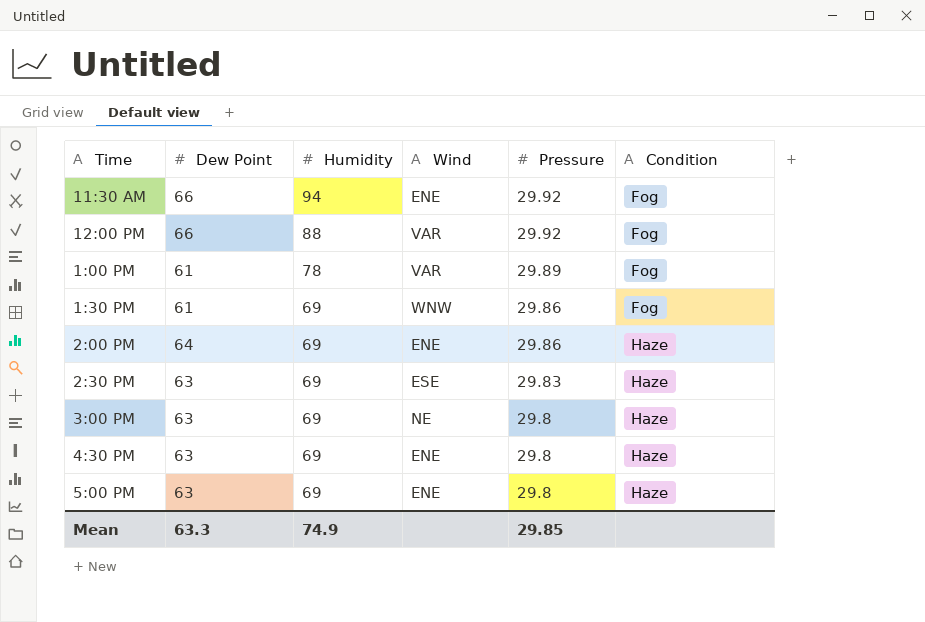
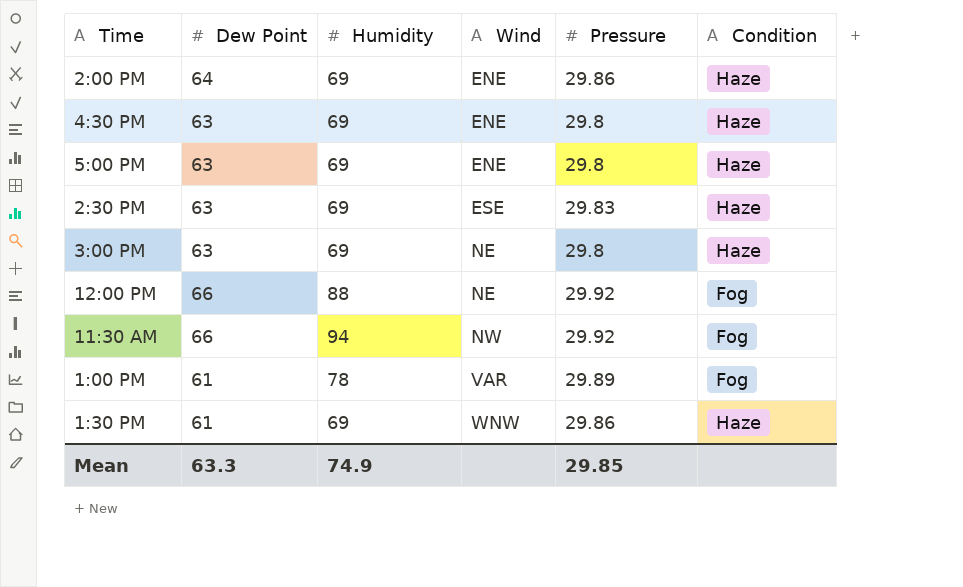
row order: Humidity descending -> Wind ascending
12:00 PM | Wind: VAR -> NE
11:30 AM | Wind: ENE -> NW
1:30 PM | Condition: Fog -> Haze

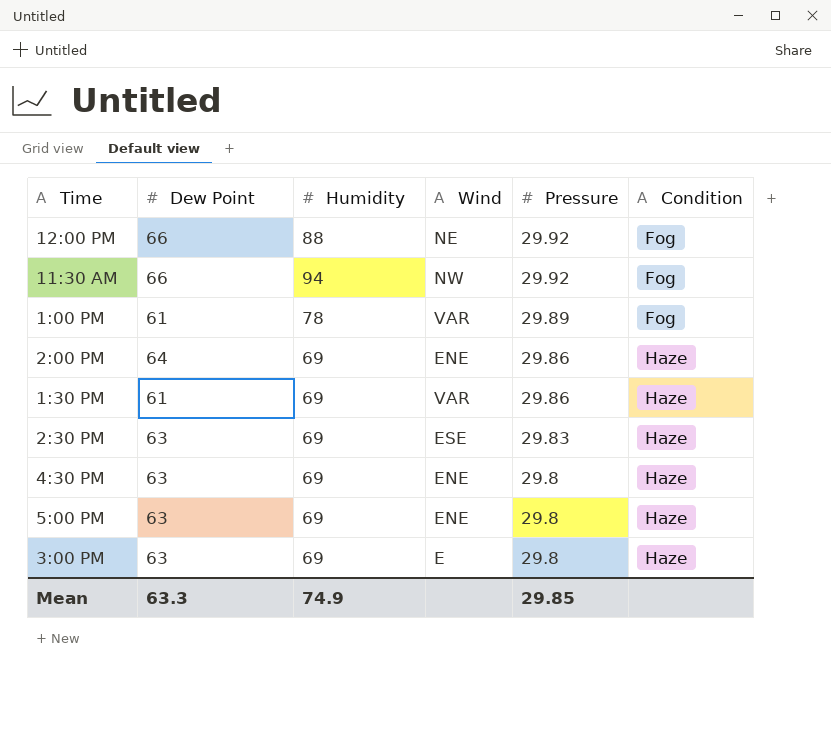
row order: Wind ascending -> Pressure descending
1:30 PM | Wind: WNW -> VAR
3:00 PM | Wind: NE -> E

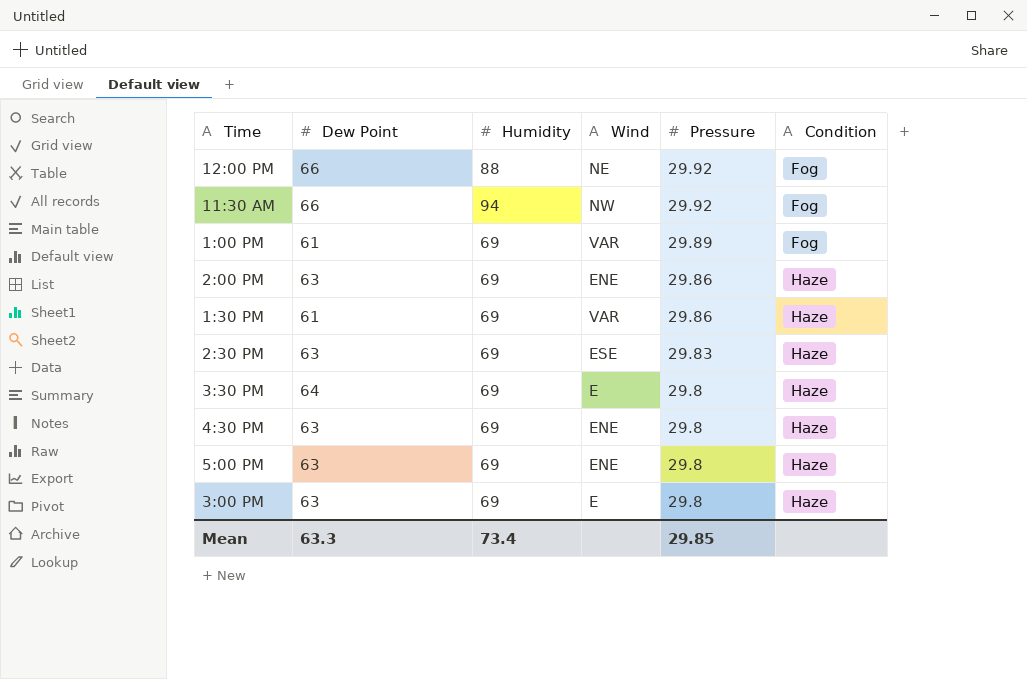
1:00 PM | Humidity: 78 -> 69
2:00 PM | Dew Point: 64 -> 63
row 3:30 PM: none -> 64 | 69 | E | 29.8 | Haze
Mean | Humidity: 74.9 -> 73.4

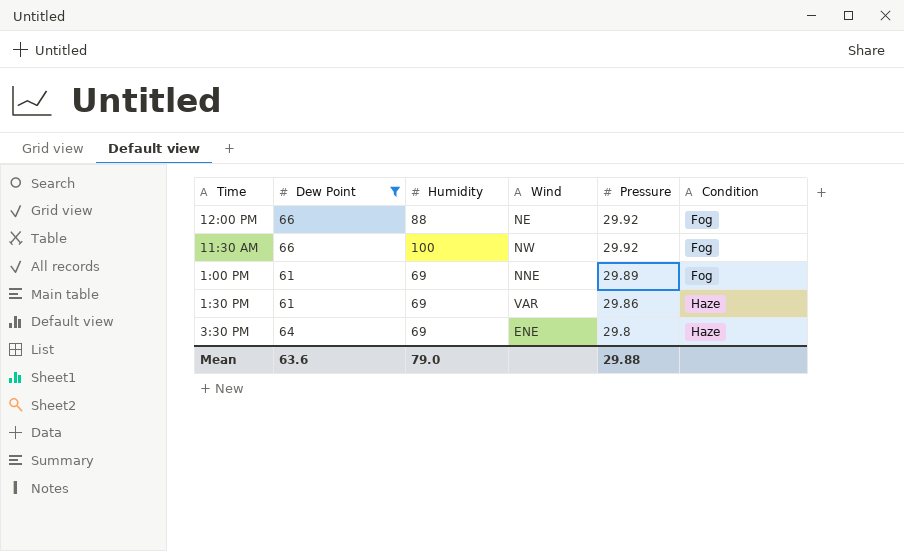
filter: none -> Dew Point != 63
11:30 AM | Humidity: 94 -> 100
1:00 PM | Wind: VAR -> NNE
3:30 PM | Wind: E -> ENE
Mean | Dew Point: 63.3 -> 63.6
Mean | Humidity: 73.4 -> 79.0
Mean | Pressure: 29.85 -> 29.88

